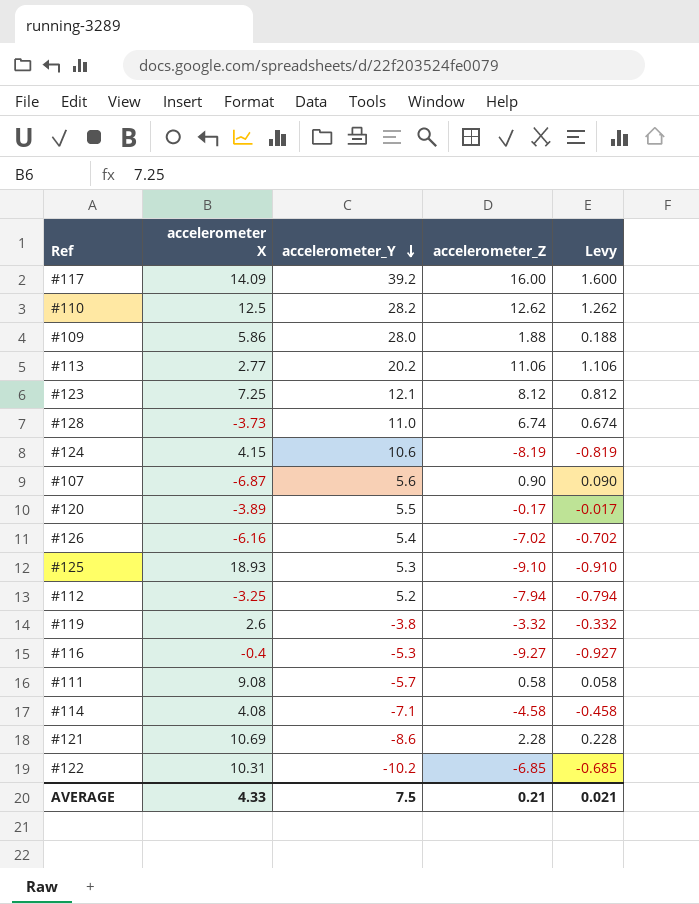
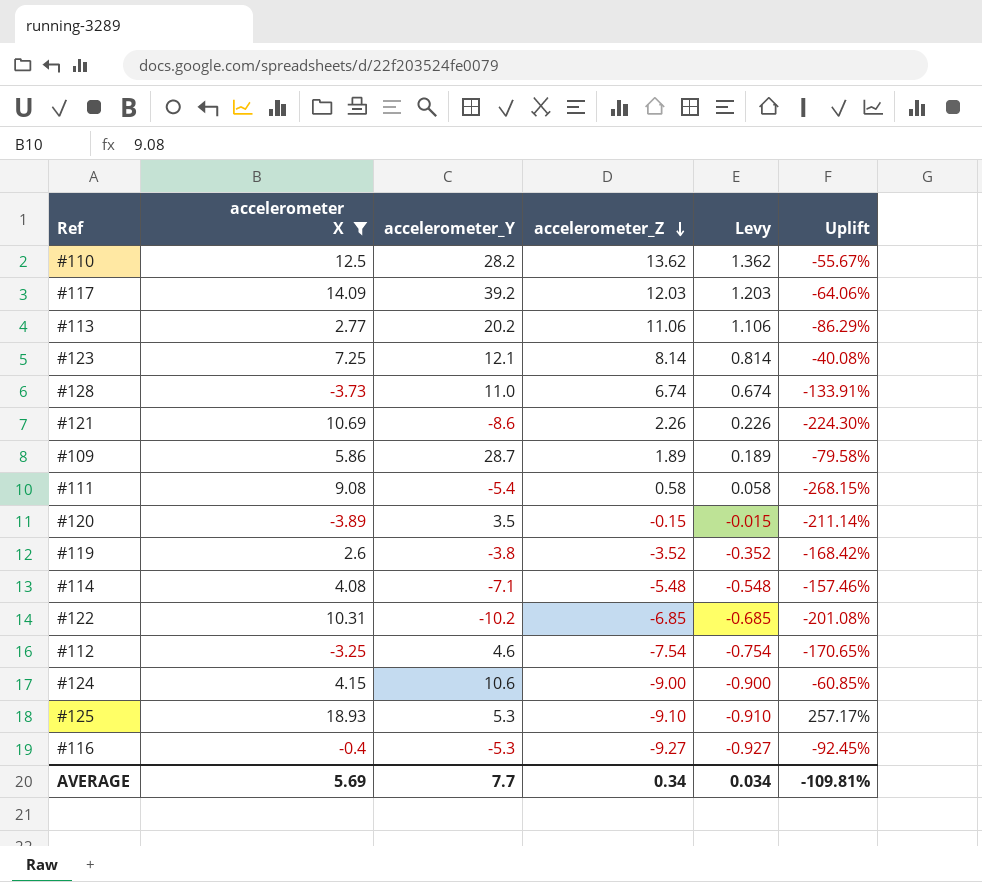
filter: none -> accelerometer X >= -3.89
row order: accelerometer_Y descending -> accelerometer_Z descending
column Uplift | formula: none -> ([accelerometer X] - [accelerometer_Y]) / [accelerometer_Y]
#110 | accelerometer_Z: 12.62 -> 13.62
#110 | Levy: 1.262 -> 1.362
#117 | accelerometer_Z: 16.00 -> 12.03
#117 | Levy: 1.600 -> 1.203
#123 | accelerometer_Z: 8.12 -> 8.14
#123 | Levy: 0.812 -> 0.814
#121 | accelerometer_Z: 2.28 -> 2.26
#121 | Levy: 0.228 -> 0.226
#109 | accelerometer_Y: 28.0 -> 28.7
#109 | accelerometer_Z: 1.88 -> 1.89
#109 | Levy: 0.188 -> 0.189
#111 | accelerometer_Y: -5.7 -> -5.4
#120 | accelerometer_Y: 5.5 -> 3.5
#120 | accelerometer_Z: -0.17 -> -0.15
#120 | Levy: -0.017 -> -0.015
#119 | accelerometer_Z: -3.32 -> -3.52
#119 | Levy: -0.332 -> -0.352
#114 | accelerometer_Z: -4.58 -> -5.48
#114 | Levy: -0.458 -> -0.548
#112 | accelerometer_Y: 5.2 -> 4.6
#112 | accelerometer_Z: -7.94 -> -7.54
#112 | Levy: -0.794 -> -0.754
#124 | accelerometer_Z: -8.19 -> -9.00
#124 | Levy: -0.819 -> -0.900
AVERAGE | accelerometer X: 4.33 -> 5.69
AVERAGE | accelerometer_Y: 7.5 -> 7.7
AVERAGE | accelerometer_Z: 0.21 -> 0.34
AVERAGE | Levy: 0.021 -> 0.034

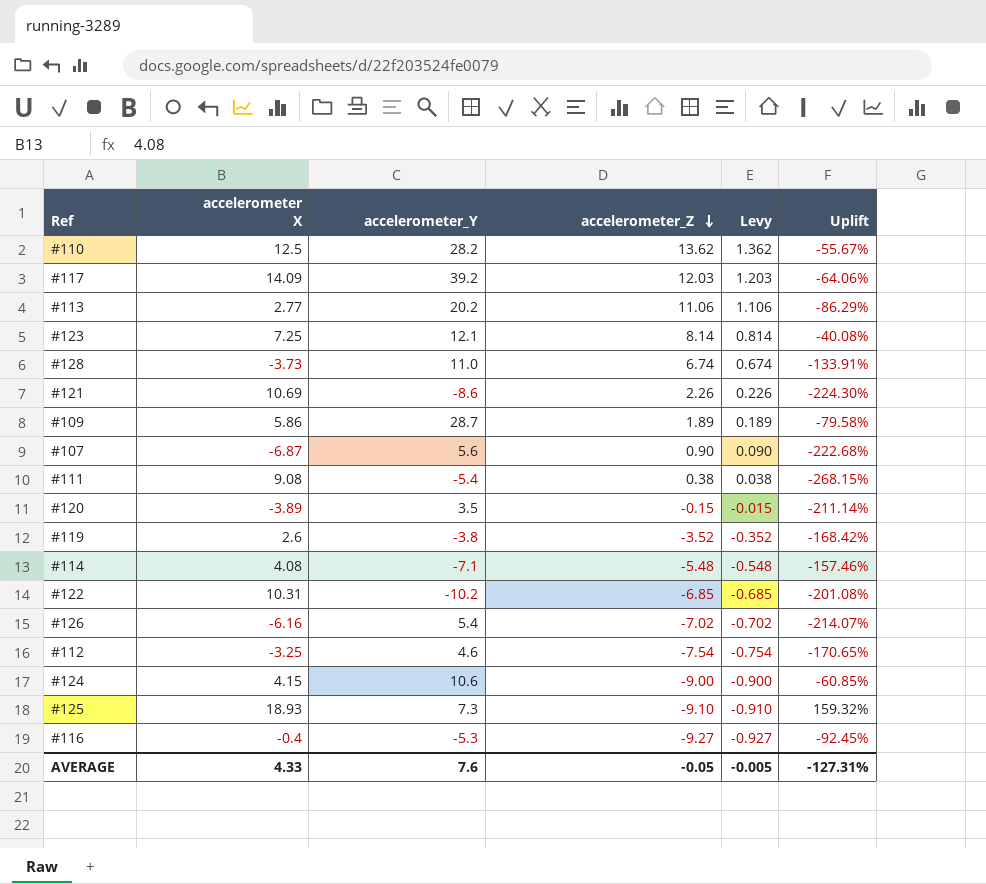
filter: accelerometer X >= -3.89 -> none
#111 | accelerometer_Z: 0.58 -> 0.38
#111 | Levy: 0.058 -> 0.038
#125 | accelerometer_Y: 5.3 -> 7.3
#125 | Uplift: 257.17% -> 159.32%
AVERAGE | accelerometer X: 5.69 -> 4.33
AVERAGE | accelerometer_Y: 7.7 -> 7.6
AVERAGE | accelerometer_Z: 0.34 -> -0.05
AVERAGE | Levy: 0.034 -> -0.005
AVERAGE | Uplift: -109.81% -> -127.31%

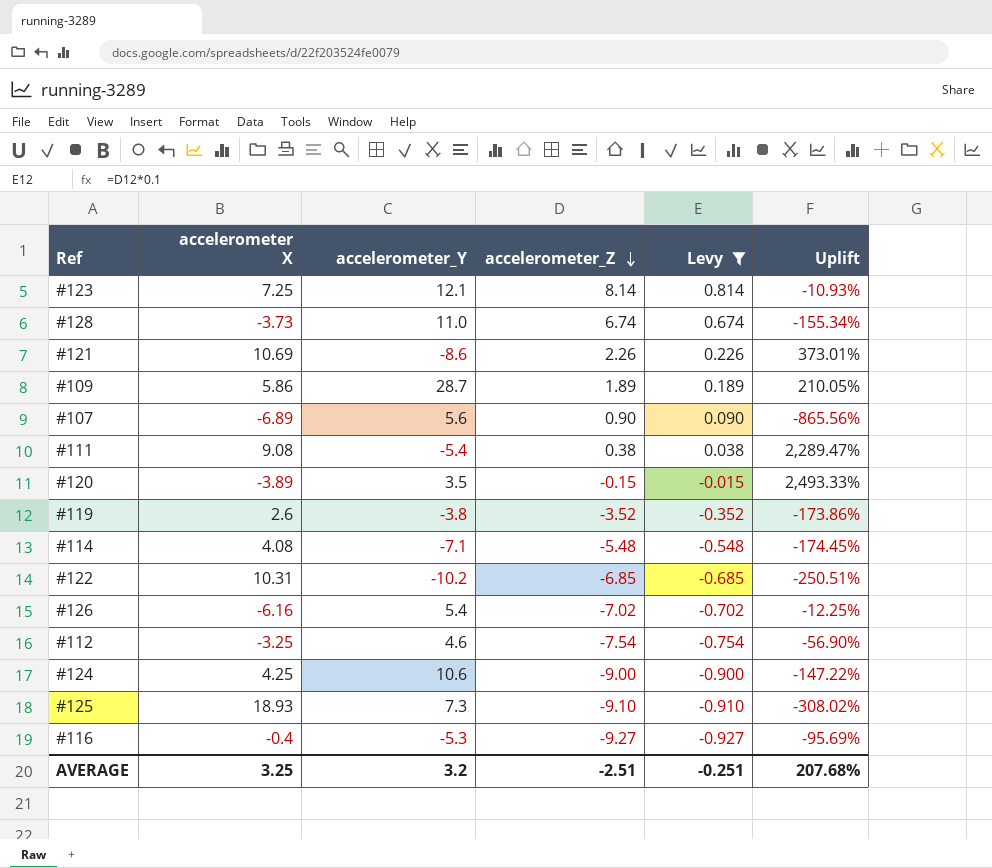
filter: none -> Levy <= 0.814
column Uplift | formula: ([accelerometer X] - [accelerometer_Y]) / [accelerometer_Y] -> ([accelerometer X] - [accelerometer_Z]) / [accelerometer_Z]
#107 | accelerometer X: -6.87 -> -6.89
#124 | accelerometer X: 4.15 -> 4.25
AVERAGE | accelerometer X: 4.33 -> 3.25
AVERAGE | accelerometer_Y: 7.6 -> 3.2
AVERAGE | accelerometer_Z: -0.05 -> -2.51
AVERAGE | Levy: -0.005 -> -0.251
AVERAGE | Uplift: -127.31% -> 207.68%

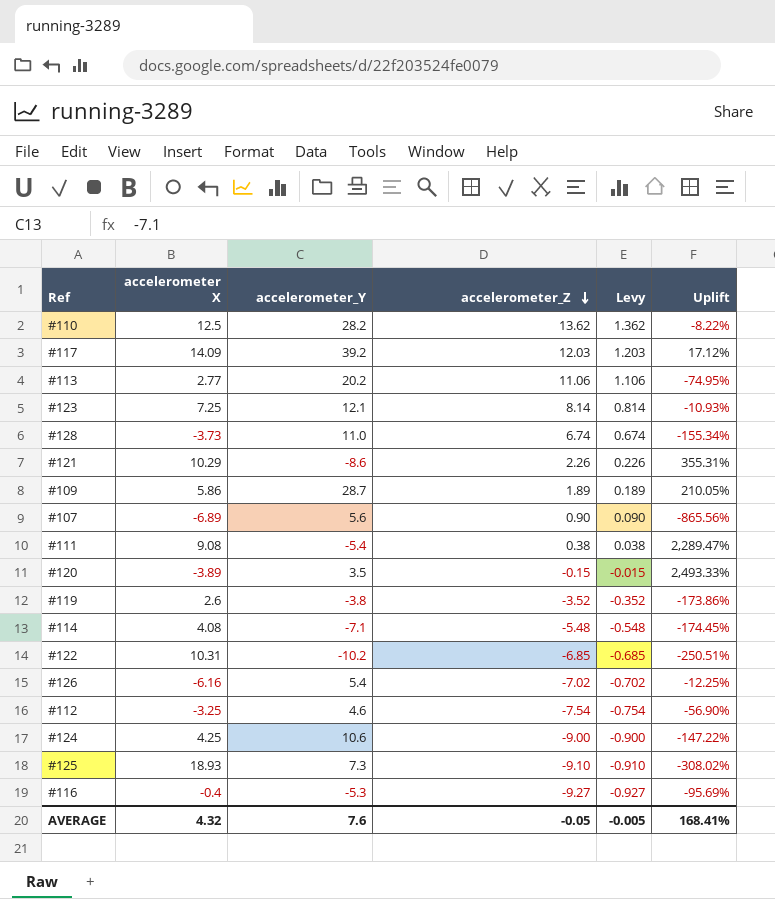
filter: Levy <= 0.814 -> none
#121 | accelerometer X: 10.69 -> 10.29
#121 | Uplift: 373.01% -> 355.31%
AVERAGE | accelerometer X: 3.25 -> 4.32
AVERAGE | accelerometer_Y: 3.2 -> 7.6
AVERAGE | accelerometer_Z: -2.51 -> -0.05
AVERAGE | Levy: -0.251 -> -0.005
AVERAGE | Uplift: 207.68% -> 168.41%

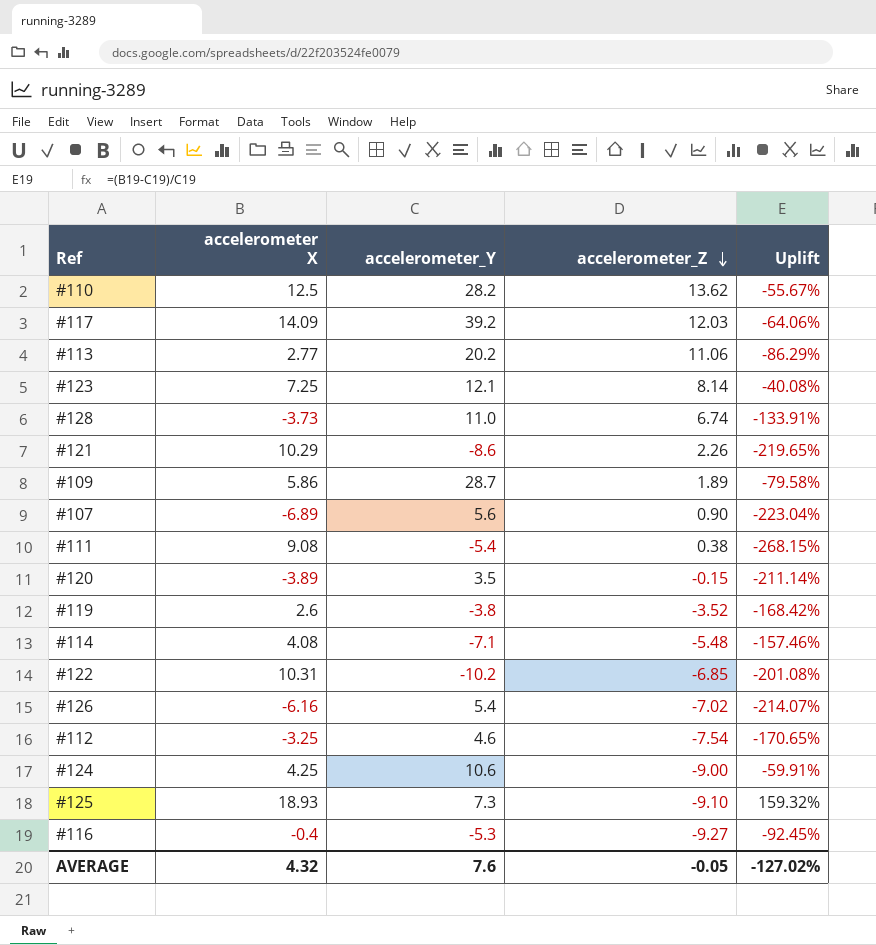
column Levy | formula: [accelerometer_Z] * 0.1 -> none
column Uplift | formula: ([accelerometer X] - [accelerometer_Z]) / [accelerometer_Z] -> ([accelerometer X] - [accelerometer_Y]) / [accelerometer_Y]
AVERAGE | Uplift: 168.41% -> -127.02%

